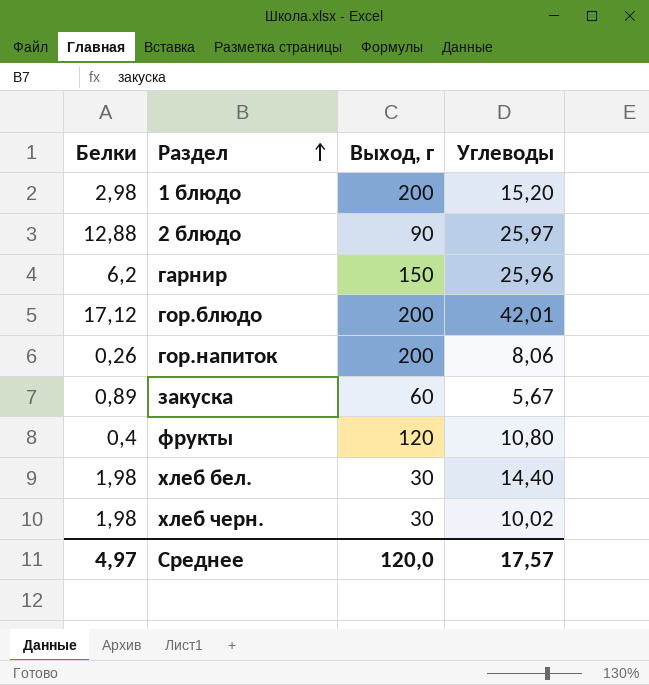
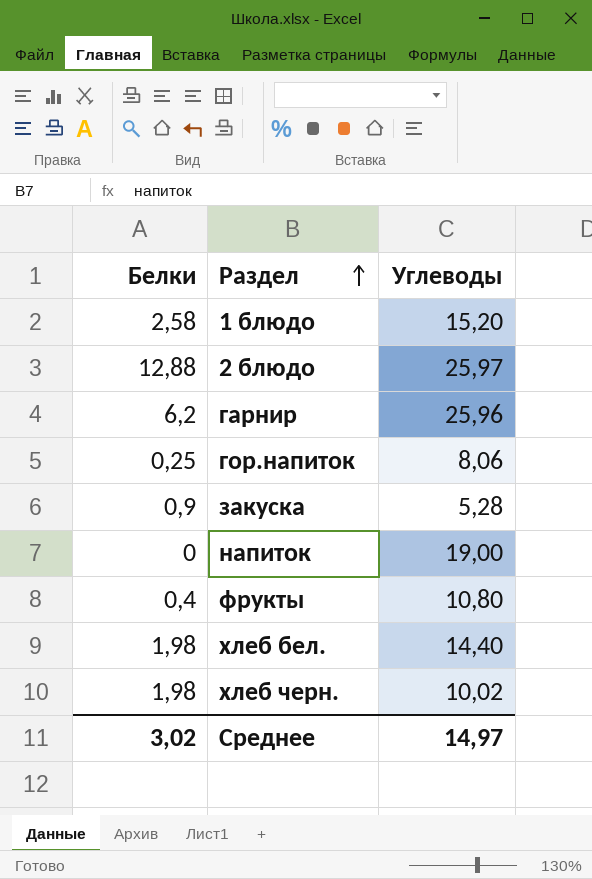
column Выход, г | position: 3 -> none
row гор.блюдо: 17,12 | 200 | 42,01 -> none
1 блюдо | Белки: 2,98 -> 2,58
гор.напиток | Белки: 0,26 -> 0,25
закуска | Белки: 0,89 -> 0,9
закуска | Углеводы: 5,67 -> 5,28
row напиток: none -> 0 | 19,00
Среднее | Белки: 4,97 -> 3,02
Среднее | Углеводы: 17,57 -> 14,97

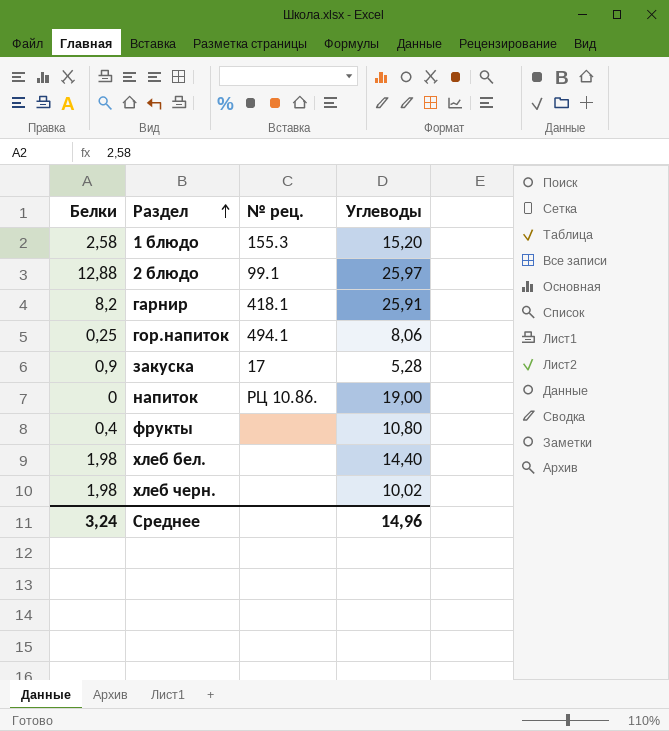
column № рец. | position: none -> 3
гарнир | Белки: 6,2 -> 8,2
гарнир | Углеводы: 25,96 -> 25,91
Среднее | Белки: 3,02 -> 3,24
Среднее | Углеводы: 14,97 -> 14,96

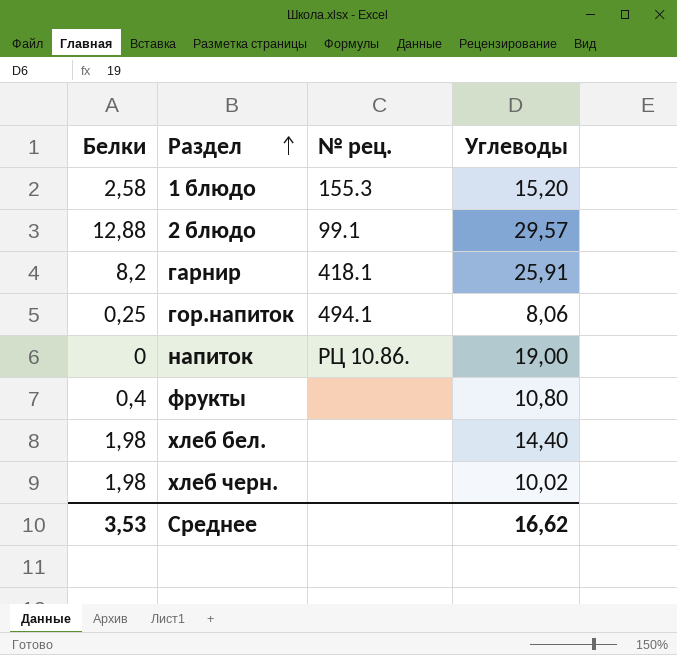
row закуска: 0,9 | 17 | 5,28 -> none
2 блюдо | Углеводы: 25,97 -> 29,57
Среднее | Белки: 3,24 -> 3,53
Среднее | Углеводы: 14,96 -> 16,62

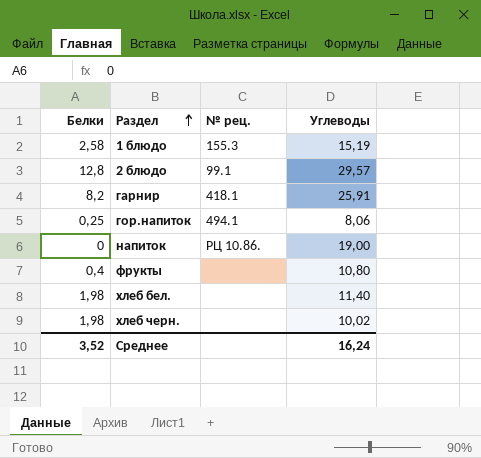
1 блюдо | Углеводы: 15,20 -> 15,19
2 блюдо | Белки: 12,88 -> 12,8
хлеб бел. | Углеводы: 14,40 -> 11,40
Среднее | Белки: 3,53 -> 3,52
Среднее | Углеводы: 16,62 -> 16,24

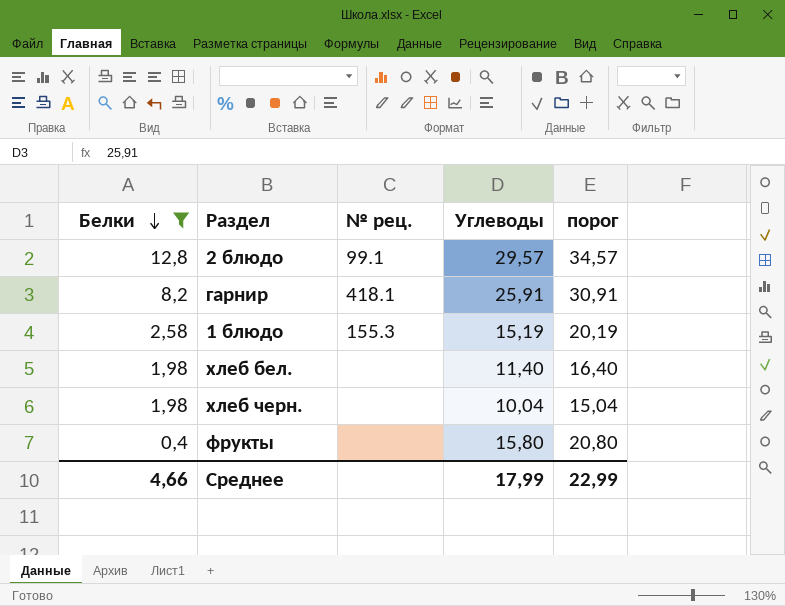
filter: none -> Белки >= 0,4
row order: Раздел ascending -> Белки descending
column порог | formula: none -> [Углеводы] + 5
хлеб черн. | Углеводы: 10,02 -> 10,04
фрукты | Углеводы: 10,80 -> 15,80
Среднее | Белки: 3,52 -> 4,66
Среднее | Углеводы: 16,24 -> 17,99

